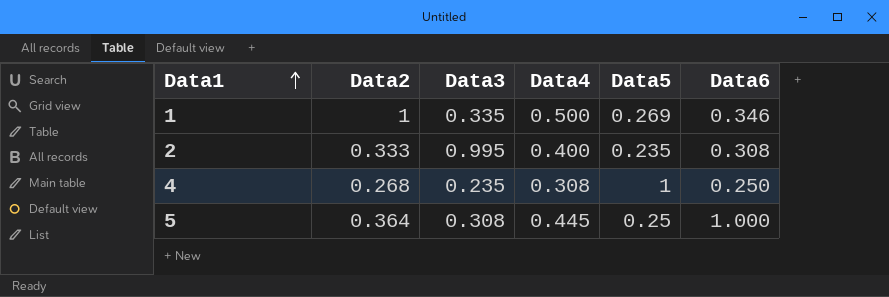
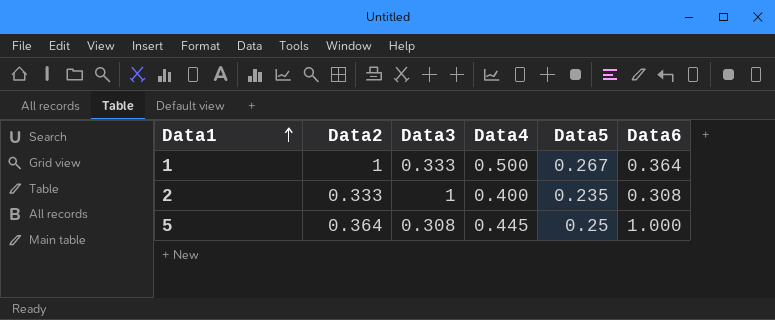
row 4: 0.268 | 0.235 | 0.308 | 1 | 0.250 -> none
1 | Data3: 0.335 -> 0.333
1 | Data5: 0.269 -> 0.267
1 | Data6: 0.346 -> 0.364
2 | Data3: 0.995 -> 1

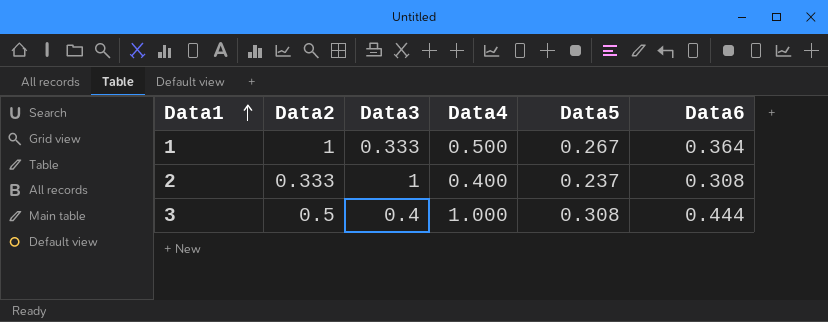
row 5: 0.364 | 0.308 | 0.445 | 0.25 | 1.000 -> none
2 | Data5: 0.235 -> 0.237
row 3: none -> 0.5 | 0.4 | 1.000 | 0.308 | 0.444

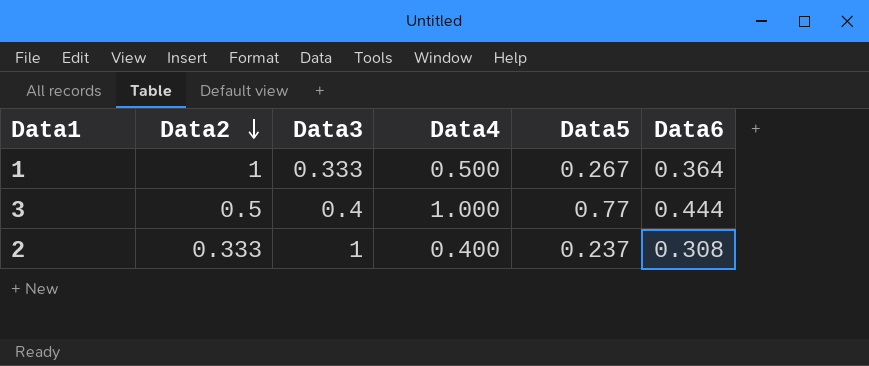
row order: Data1 ascending -> Data2 descending
3 | Data5: 0.308 -> 0.77

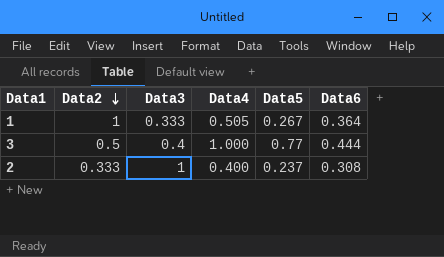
1 | Data4: 0.500 -> 0.505

